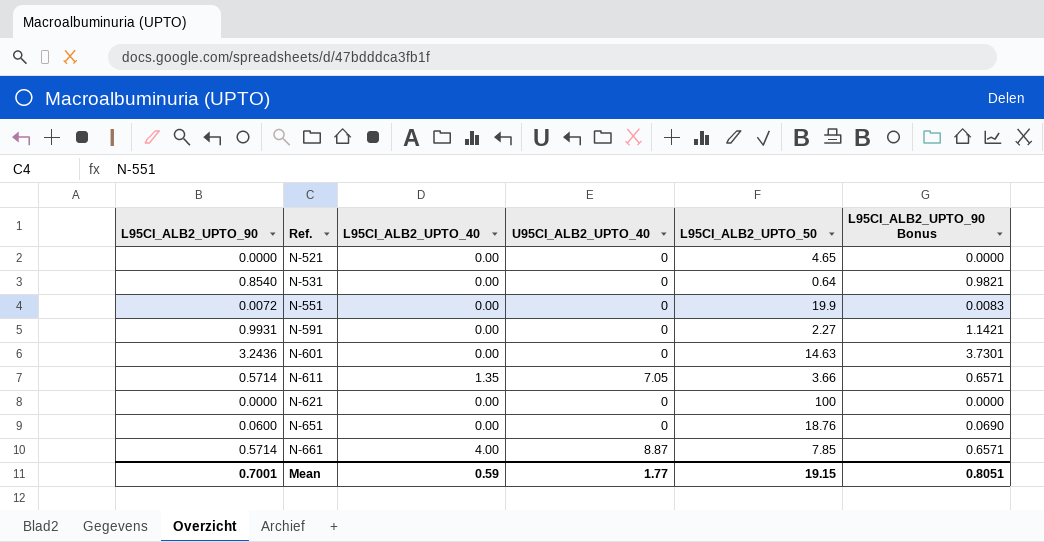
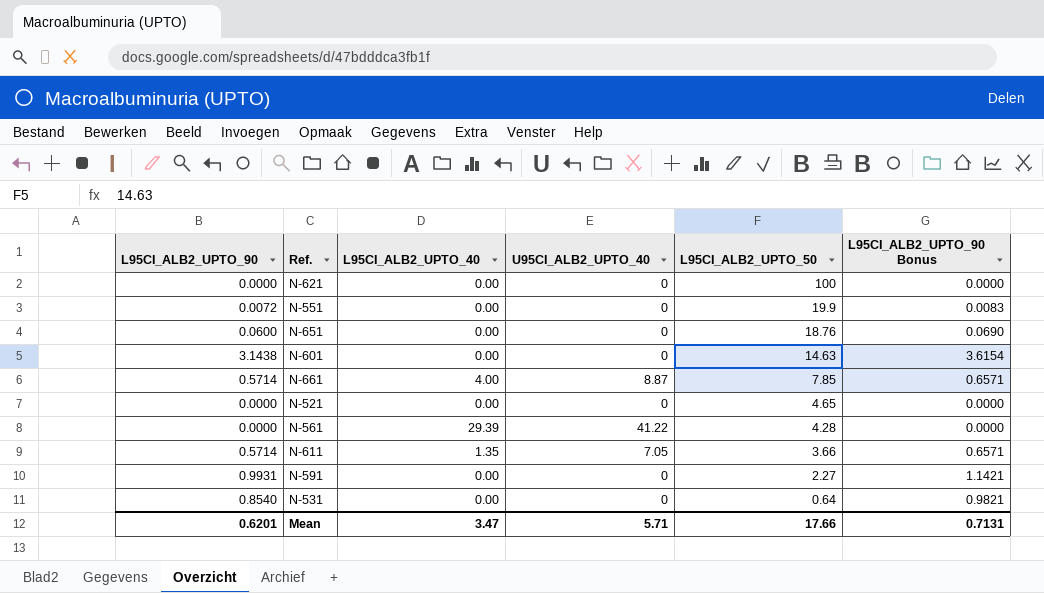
row order: Ref. ascending -> L95CI_ALB2_UPTO_50 descending
N-601 | L95CI_ALB2_UPTO_90: 3.2436 -> 3.1438
N-601 | L95CI_ALB2_UPTO_90 Bonus: 3.7301 -> 3.6154
row N-561: none -> 0.0000 | 29.39 | 41.22 | 4.28 | 0.0000
Mean | L95CI_ALB2_UPTO_90: 0.7001 -> 0.6201
Mean | L95CI_ALB2_UPTO_40: 0.59 -> 3.47
Mean | U95CI_ALB2_UPTO_40: 1.77 -> 5.71
Mean | L95CI_ALB2_UPTO_50: 19.15 -> 17.66
Mean | L95CI_ALB2_UPTO_90 Bonus: 0.8051 -> 0.7131

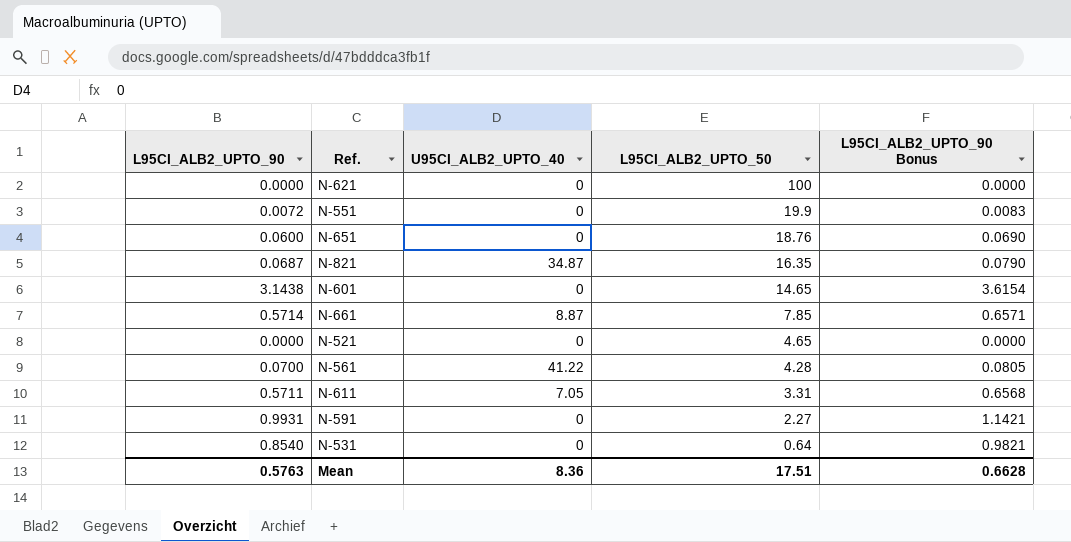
column L95CI_ALB2_UPTO_40 | position: 3 -> none
row N-821: none -> 0.0687 | 34.87 | 16.35 | 0.0790
N-601 | L95CI_ALB2_UPTO_50: 14.63 -> 14.65
N-561 | L95CI_ALB2_UPTO_90: 0.0000 -> 0.0700
N-561 | L95CI_ALB2_UPTO_90 Bonus: 0.0000 -> 0.0805
N-611 | L95CI_ALB2_UPTO_90: 0.5714 -> 0.5711
N-611 | L95CI_ALB2_UPTO_50: 3.66 -> 3.31
N-611 | L95CI_ALB2_UPTO_90 Bonus: 0.6571 -> 0.6568
Mean | L95CI_ALB2_UPTO_90: 0.6201 -> 0.5763
Mean | U95CI_ALB2_UPTO_40: 5.71 -> 8.36
Mean | L95CI_ALB2_UPTO_50: 17.66 -> 17.51
Mean | L95CI_ALB2_UPTO_90 Bonus: 0.7131 -> 0.6628

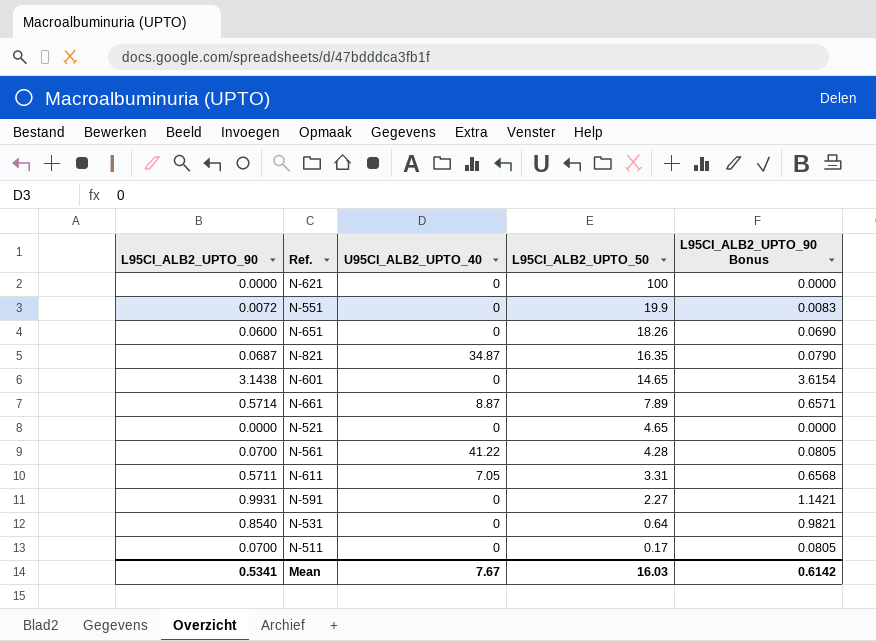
N-651 | L95CI_ALB2_UPTO_50: 18.76 -> 18.26
N-661 | L95CI_ALB2_UPTO_50: 7.85 -> 7.89
row N-511: none -> 0.0700 | 0 | 0.17 | 0.0805
Mean | L95CI_ALB2_UPTO_90: 0.5763 -> 0.5341
Mean | U95CI_ALB2_UPTO_40: 8.36 -> 7.67
Mean | L95CI_ALB2_UPTO_50: 17.51 -> 16.03
Mean | L95CI_ALB2_UPTO_90 Bonus: 0.6628 -> 0.6142

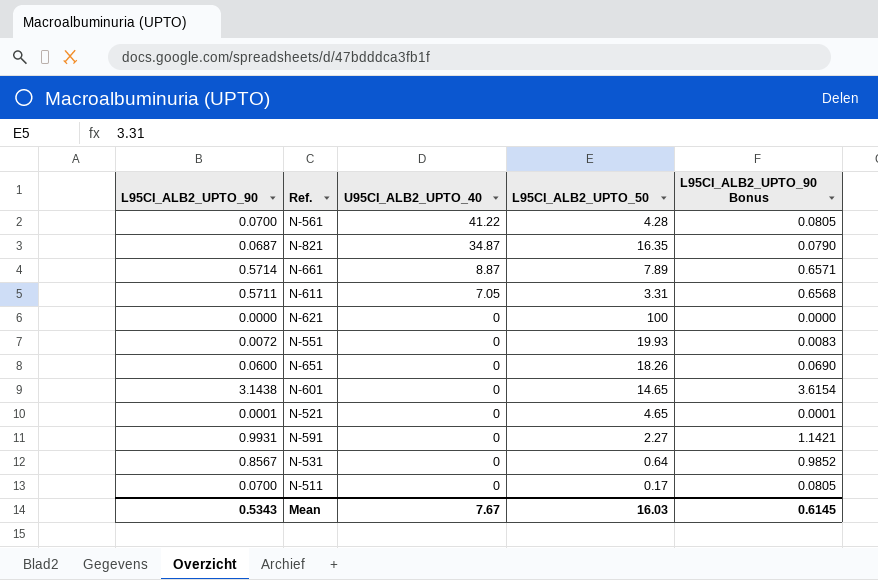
row order: L95CI_ALB2_UPTO_50 descending -> U95CI_ALB2_UPTO_40 descending
N-551 | L95CI_ALB2_UPTO_50: 19.9 -> 19.93
N-521 | L95CI_ALB2_UPTO_90: 0.0000 -> 0.0001
N-521 | L95CI_ALB2_UPTO_90 Bonus: 0.0000 -> 0.0001
N-531 | L95CI_ALB2_UPTO_90: 0.8540 -> 0.8567
N-531 | L95CI_ALB2_UPTO_90 Bonus: 0.9821 -> 0.9852
Mean | L95CI_ALB2_UPTO_90: 0.5341 -> 0.5343
Mean | L95CI_ALB2_UPTO_90 Bonus: 0.6142 -> 0.6145

